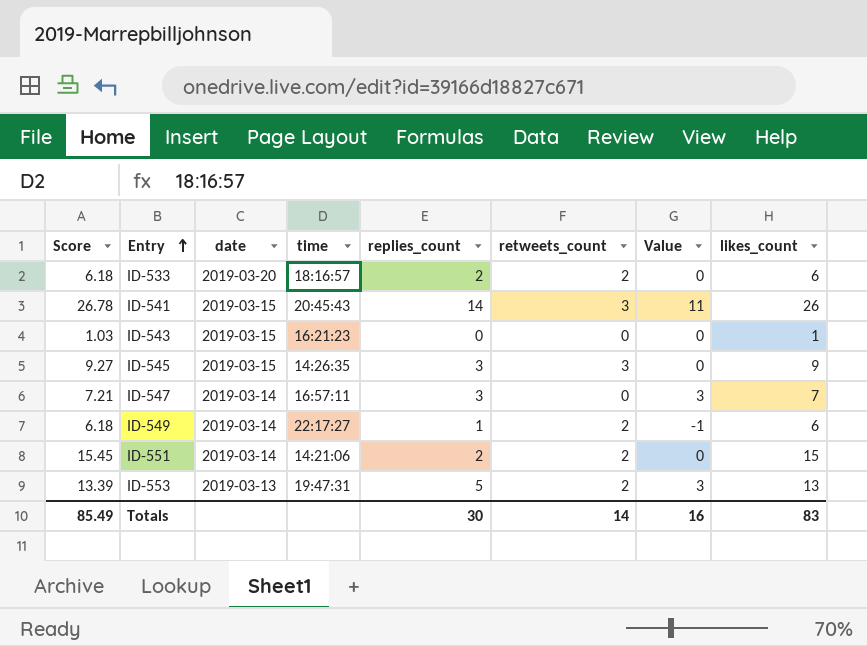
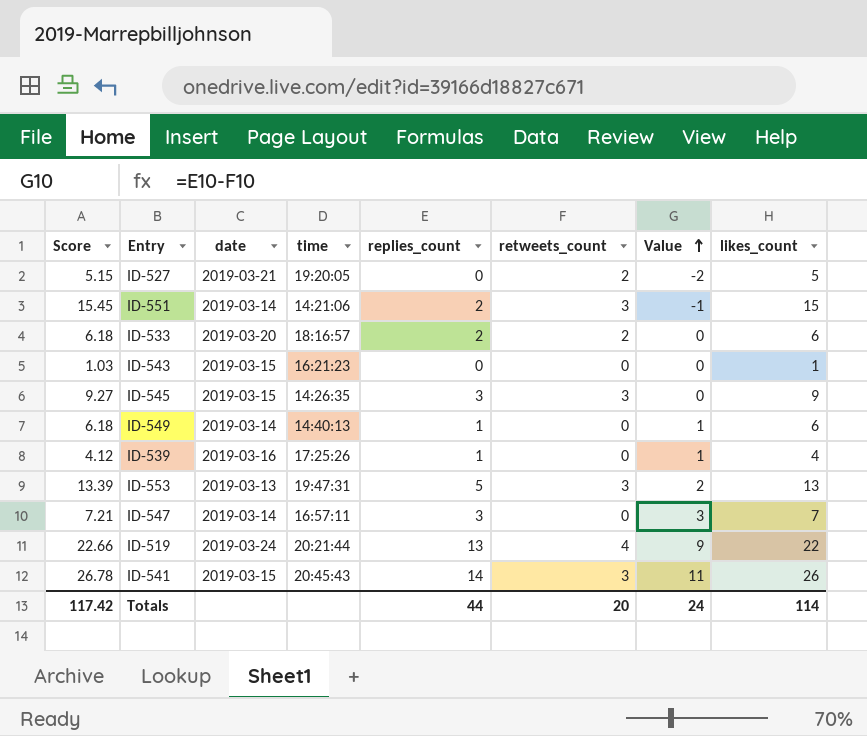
row order: Entry ascending -> Value ascending
row ID-527: none -> 5.15 | 2019-03-21 | 19:20:05 | 0 | 2 | -2 | 5
ID-551 | retweets_count: 2 -> 3
ID-551 | Value: 0 -> -1
ID-549 | time: 22:17:27 -> 14:40:13
ID-549 | retweets_count: 2 -> 0
ID-549 | Value: -1 -> 1
row ID-539: none -> 4.12 | 2019-03-16 | 17:25:26 | 1 | 0 | 1 | 4
ID-553 | retweets_count: 2 -> 3
ID-553 | Value: 3 -> 2
row ID-519: none -> 22.66 | 2019-03-24 | 20:21:44 | 13 | 4 | 9 | 22
Totals | Score: 85.49 -> 117.42
Totals | replies_count: 30 -> 44
Totals | retweets_count: 14 -> 20
Totals | Value: 16 -> 24
Totals | likes_count: 83 -> 114

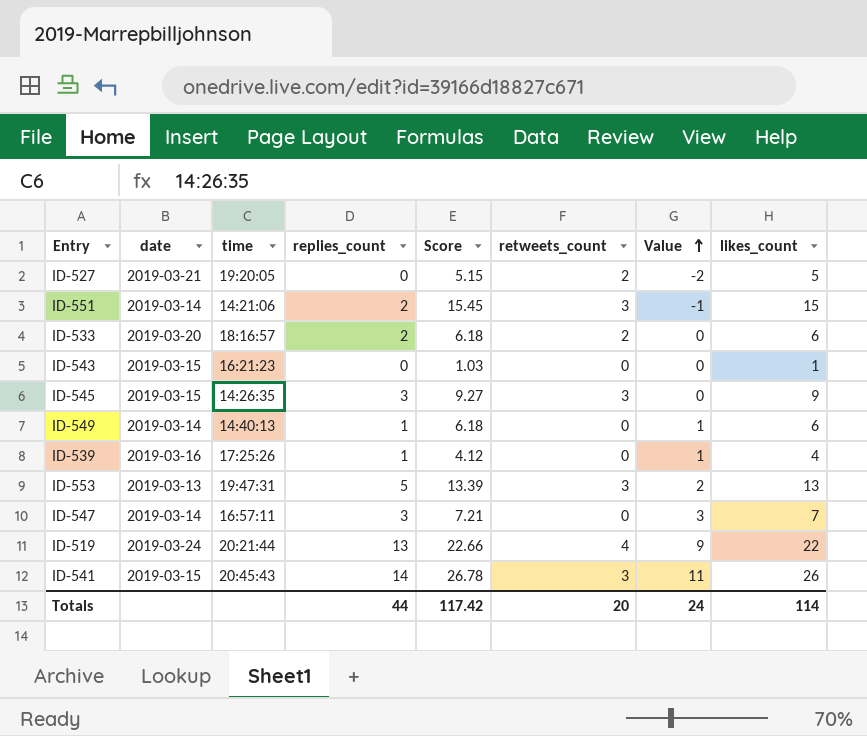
column Score | position: 1 -> 5

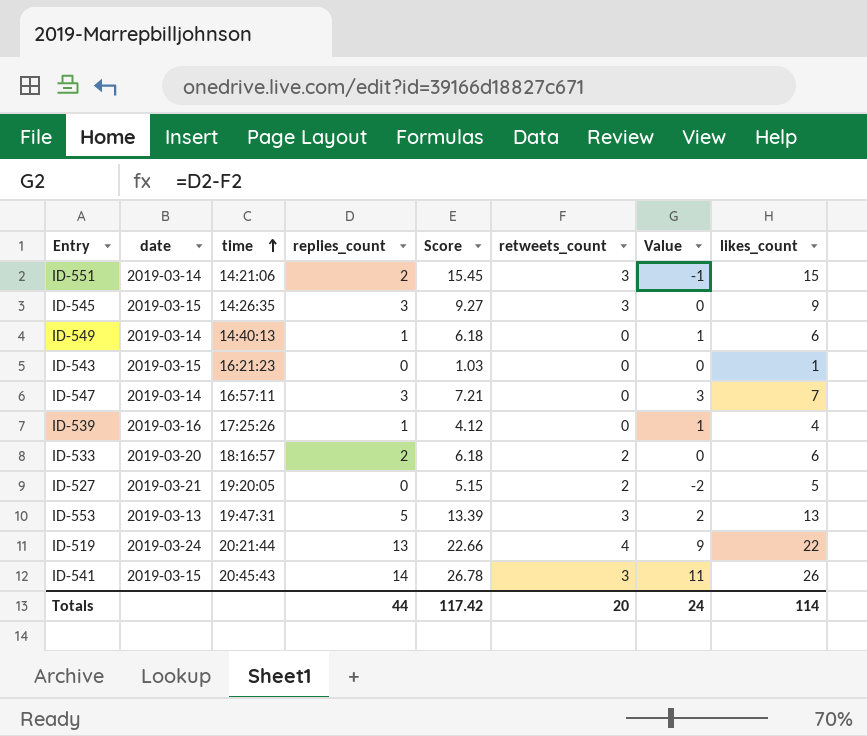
row order: Value ascending -> time ascending

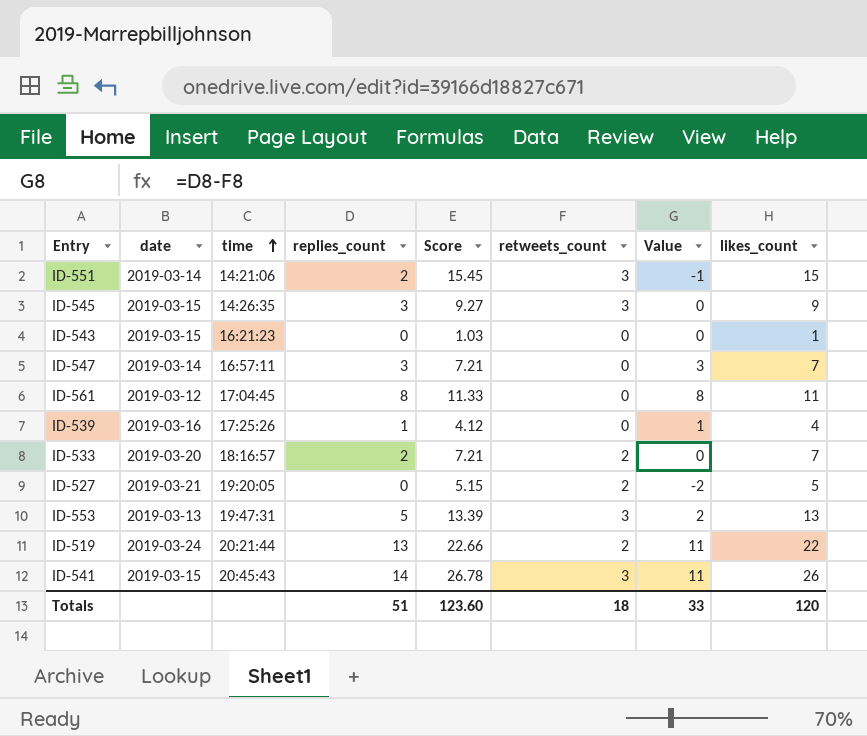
row ID-549: 2019-03-14 | 14:40:13 | 1 | 6.18 | 0 | 1 | 6 -> none
row ID-561: none -> 2019-03-12 | 17:04:45 | 8 | 11.33 | 0 | 8 | 11
ID-533 | Score: 6.18 -> 7.21
ID-533 | likes_count: 6 -> 7
ID-519 | retweets_count: 4 -> 2
ID-519 | Value: 9 -> 11
Totals | replies_count: 44 -> 51
Totals | Score: 117.42 -> 123.60
Totals | retweets_count: 20 -> 18
Totals | Value: 24 -> 33
Totals | likes_count: 114 -> 120

